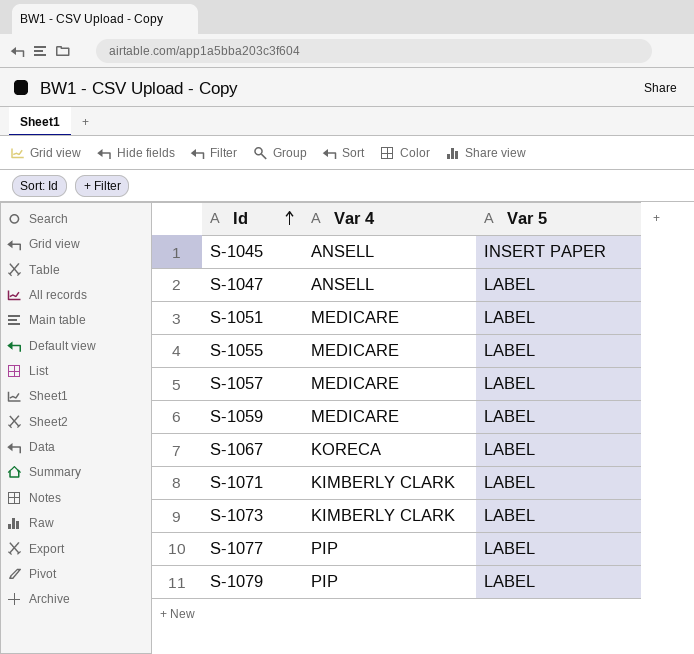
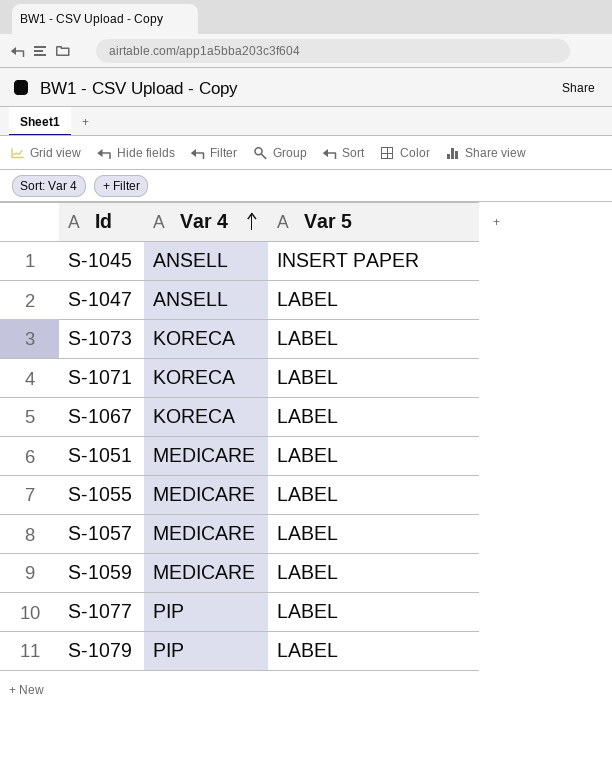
row order: Id ascending -> Var 4 ascending
S-1073 | Var 4: KIMBERLY CLARK -> KORECA
S-1071 | Var 4: KIMBERLY CLARK -> KORECA

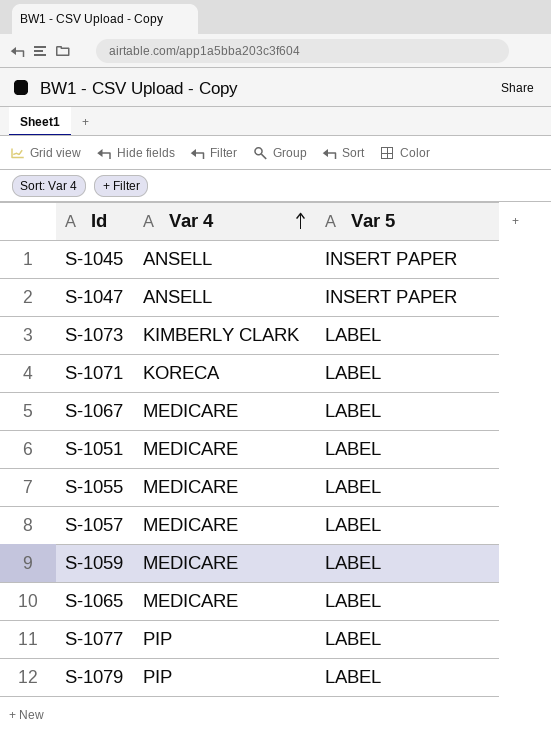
S-1047 | Var 5: LABEL -> INSERT PAPER
S-1073 | Var 4: KORECA -> KIMBERLY CLARK
S-1067 | Var 4: KORECA -> MEDICARE
row S-1065: none -> MEDICARE | LABEL

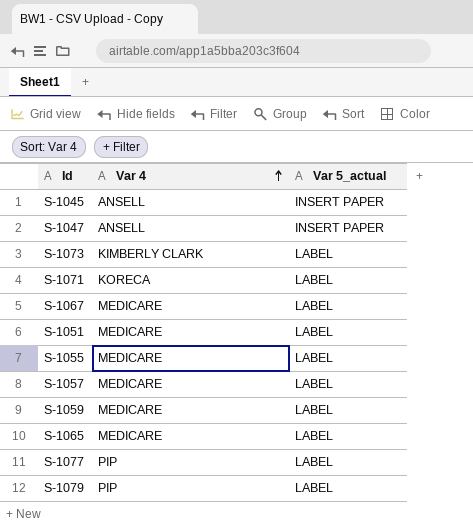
column name: Var 5 -> Var 5_actual

